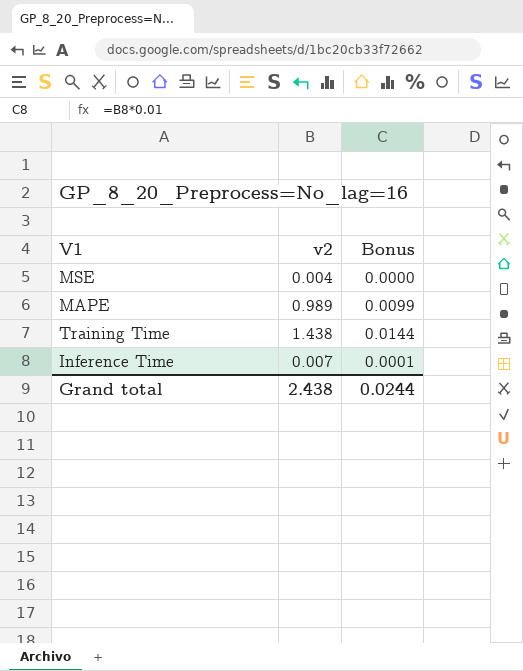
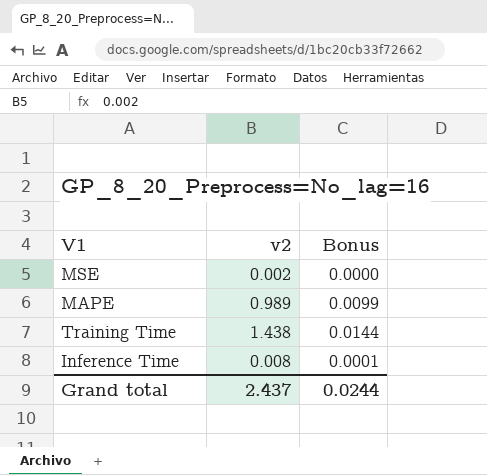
MSE | v2: 0.004 -> 0.002
Inference Time | v2: 0.007 -> 0.008
Grand total | v2: 2.438 -> 2.437

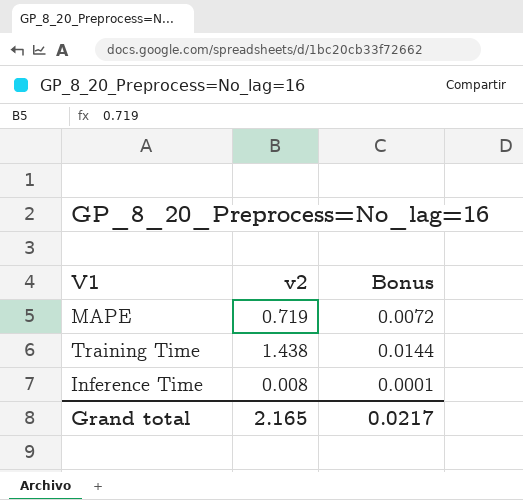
row MSE: 0.002 | 0.0000 -> none
MAPE | v2: 0.989 -> 0.719
MAPE | Bonus: 0.0099 -> 0.0072
Grand total | v2: 2.437 -> 2.165
Grand total | Bonus: 0.0244 -> 0.0217

